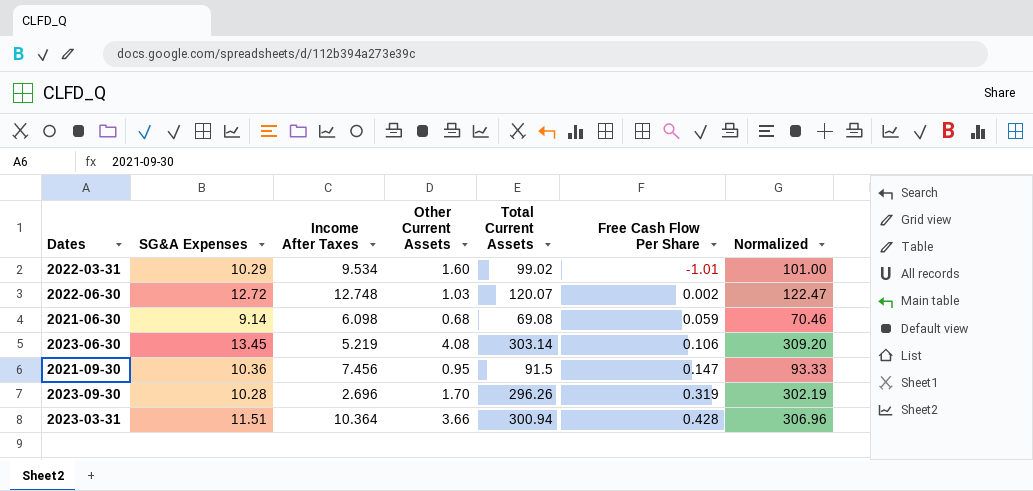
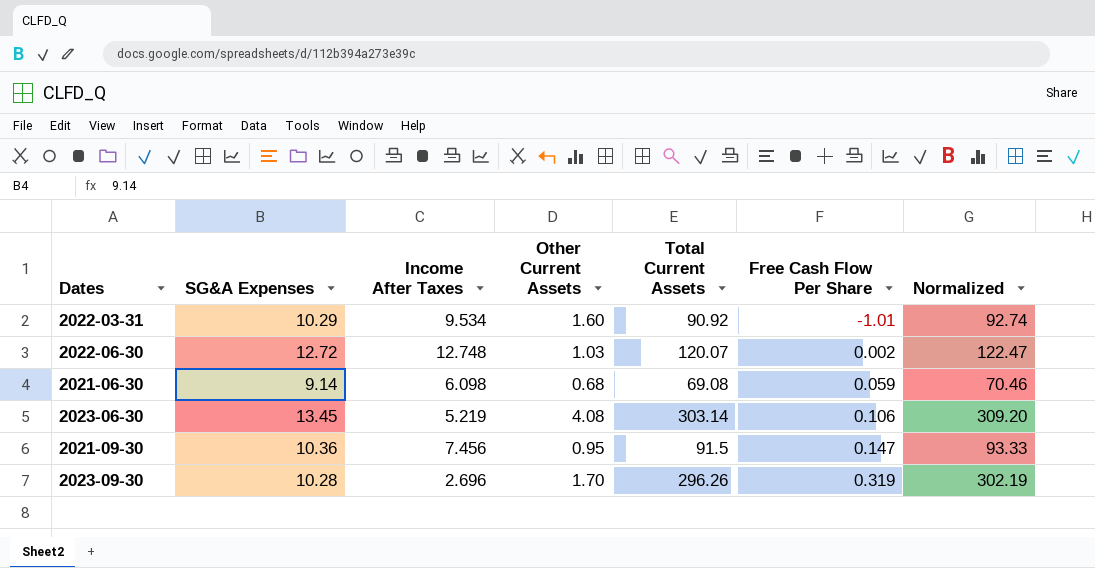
row 2023-03-31: 11.51 | 10.364 | 3.66 | 300.94 | 0.428 | 306.96 -> none
2022-03-31 | Total Current Assets: 99.02 -> 90.92
2022-03-31 | Normalized: 101.00 -> 92.74

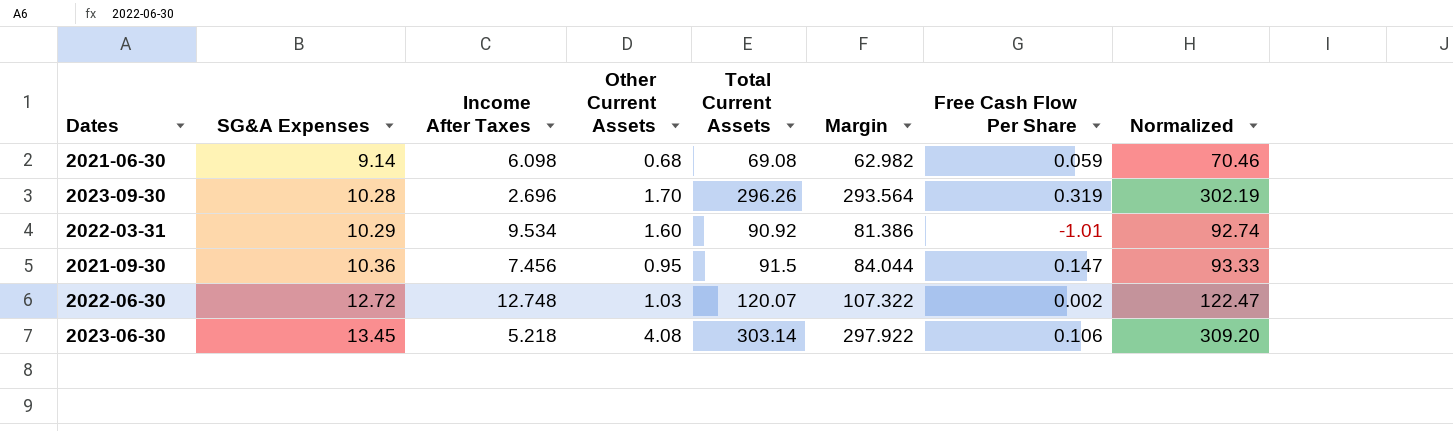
row order: Free Cash Flow Per Share ascending -> SG&A Expenses ascending
column Margin | formula: none -> [Total Current Assets] - [Income After Taxes]
2023-06-30 | Income After Taxes: 5.219 -> 5.218

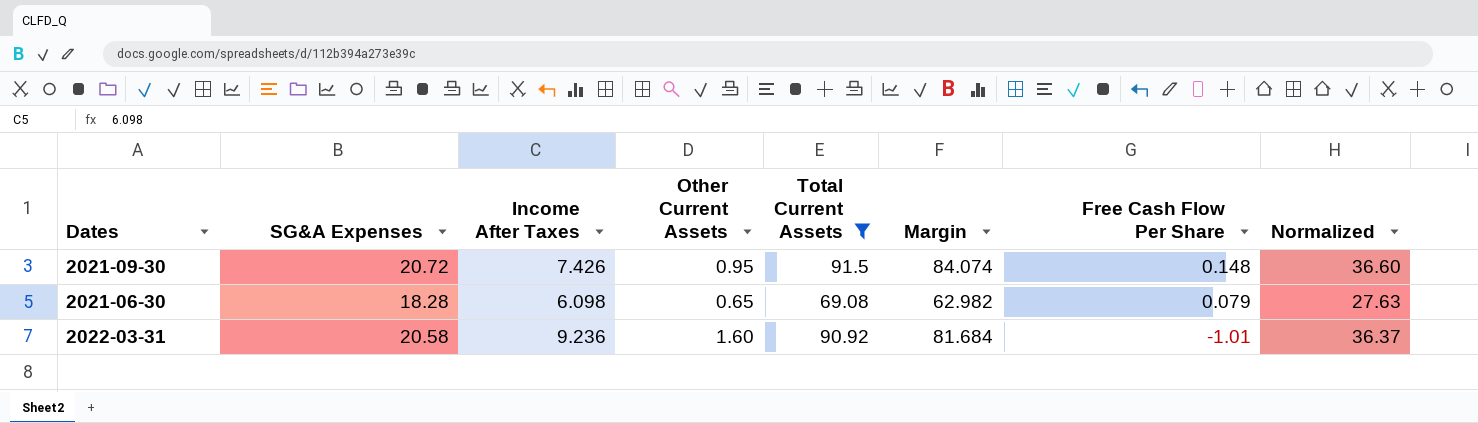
filter: none -> Total Current Assets <= 91.5
row order: SG&A Expenses ascending -> Free Cash Flow Per Share descending
column Normalized | formula: [Total Current Assets] * 1.02 -> [Total Current Assets] * 0.4
2021-09-30 | SG&A Expenses: 10.36 -> 20.72
2021-09-30 | Income After Taxes: 7.456 -> 7.426
2021-09-30 | Margin: 84.044 -> 84.074
2021-09-30 | Free Cash Flow Per Share: 0.147 -> 0.148
2021-06-30 | SG&A Expenses: 9.14 -> 18.28
2021-06-30 | Other Current Assets: 0.68 -> 0.65
2021-06-30 | Free Cash Flow Per Share: 0.059 -> 0.079
2022-03-31 | SG&A Expenses: 10.29 -> 20.58
2022-03-31 | Income After Taxes: 9.534 -> 9.236
2022-03-31 | Margin: 81.386 -> 81.684

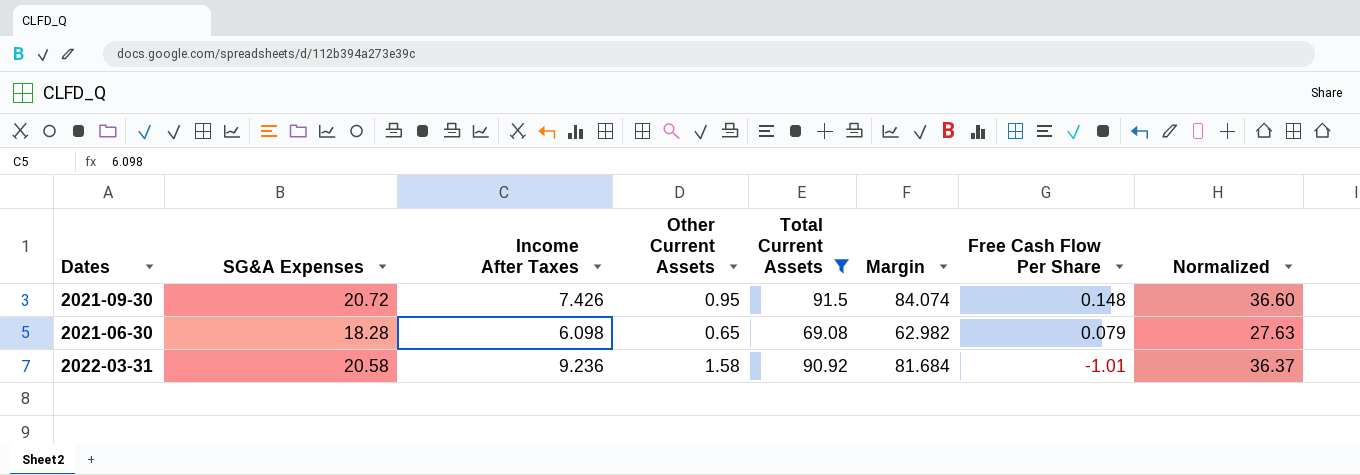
2022-03-31 | Other Current Assets: 1.60 -> 1.58

